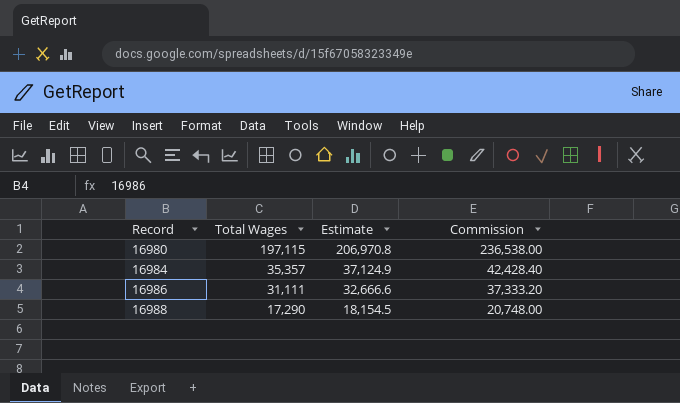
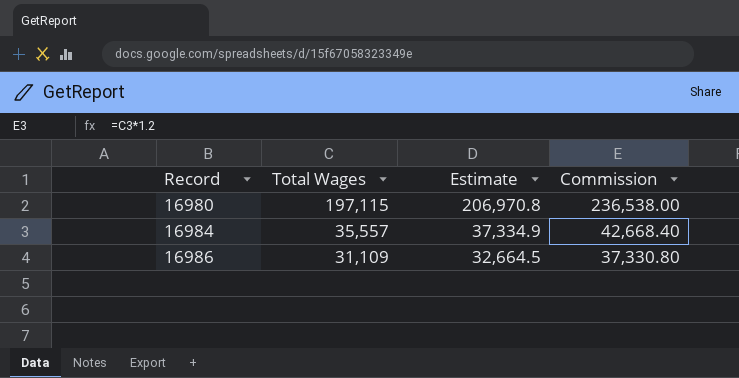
row 16988: 17,290 | 18,154.5 | 20,748.00 -> none
16984 | Total Wages: 35,357 -> 35,557
16984 | Estimate: 37,124.9 -> 37,334.9
16984 | Commission: 42,428.40 -> 42,668.40
16986 | Total Wages: 31,111 -> 31,109
16986 | Estimate: 32,666.6 -> 32,664.5
16986 | Commission: 37,333.20 -> 37,330.80

